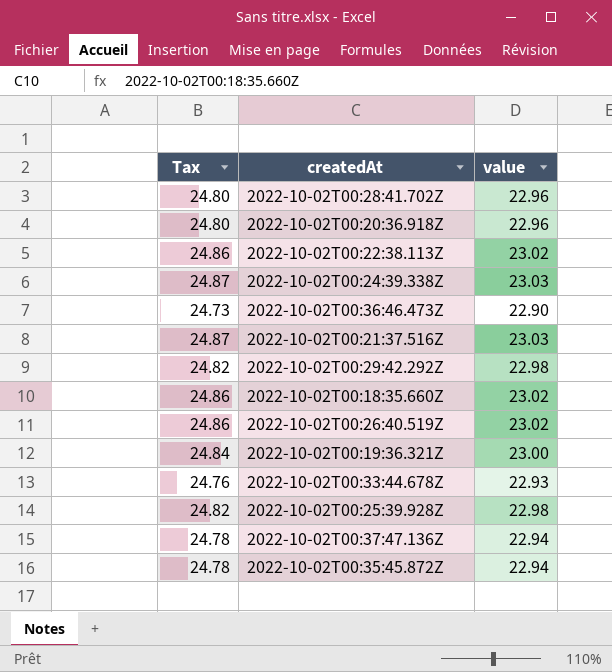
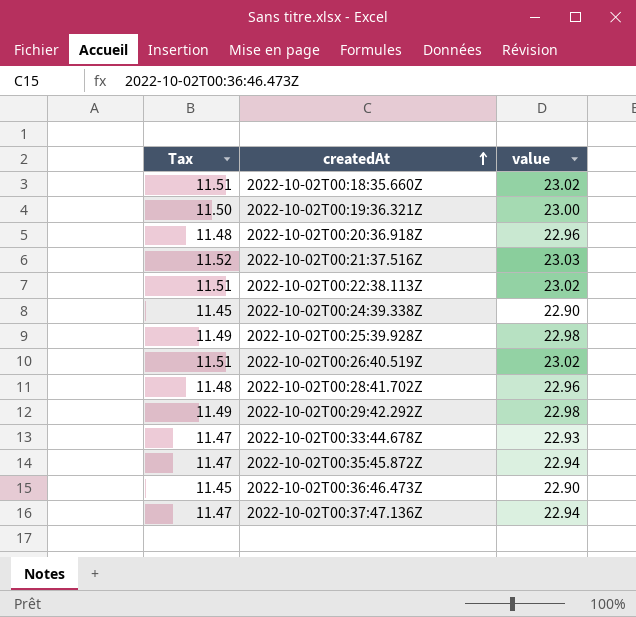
row order: none -> createdAt ascending
column Tax | formula: [value] * 1.08 -> [value] * 0.5
2022-10-02T00:24:39.338Z | value: 23.03 -> 22.90

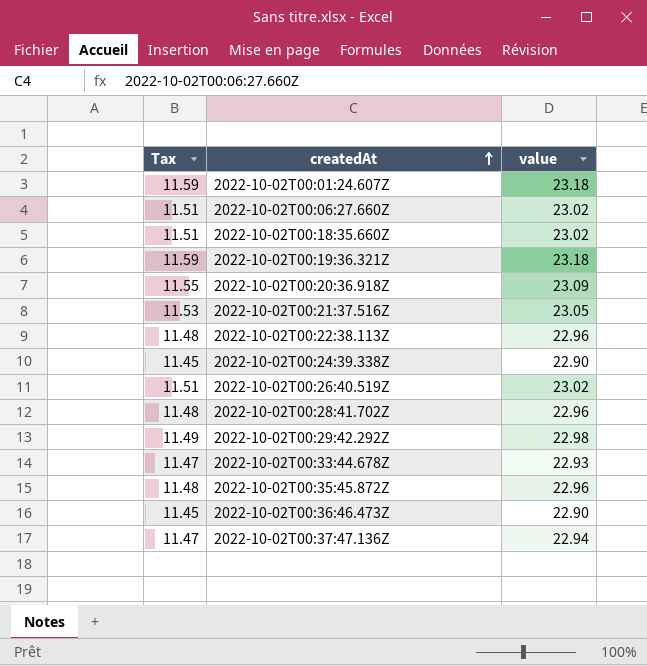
row 2022-10-02T00:25:39.928Z: 11.49 | 22.98 -> none
row 2022-10-02T00:01:24.607Z: none -> 11.59 | 23.18
row 2022-10-02T00:06:27.660Z: none -> 11.51 | 23.02
2022-10-02T00:19:36.321Z | Tax: 11.50 -> 11.59
2022-10-02T00:19:36.321Z | value: 23.00 -> 23.18
2022-10-02T00:20:36.918Z | Tax: 11.48 -> 11.55
2022-10-02T00:20:36.918Z | value: 22.96 -> 23.09
2022-10-02T00:21:37.516Z | Tax: 11.52 -> 11.53
2022-10-02T00:21:37.516Z | value: 23.03 -> 23.05
2022-10-02T00:22:38.113Z | Tax: 11.51 -> 11.48
2022-10-02T00:22:38.113Z | value: 23.02 -> 22.96
2022-10-02T00:35:45.872Z | Tax: 11.47 -> 11.48
2022-10-02T00:35:45.872Z | value: 22.94 -> 22.96

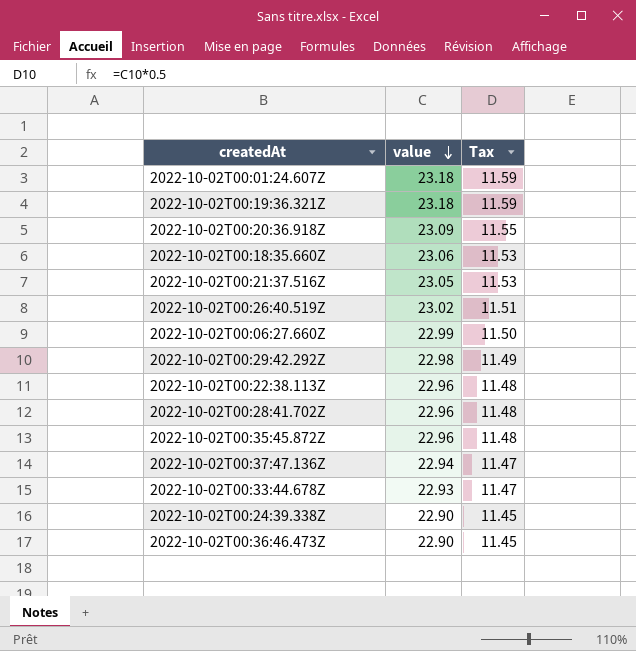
row order: createdAt ascending -> value descending
column Tax | position: 1 -> 3
2022-10-02T00:18:35.660Z | value: 23.02 -> 23.06
2022-10-02T00:18:35.660Z | Tax: 11.51 -> 11.53
2022-10-02T00:06:27.660Z | value: 23.02 -> 22.99
2022-10-02T00:06:27.660Z | Tax: 11.51 -> 11.50

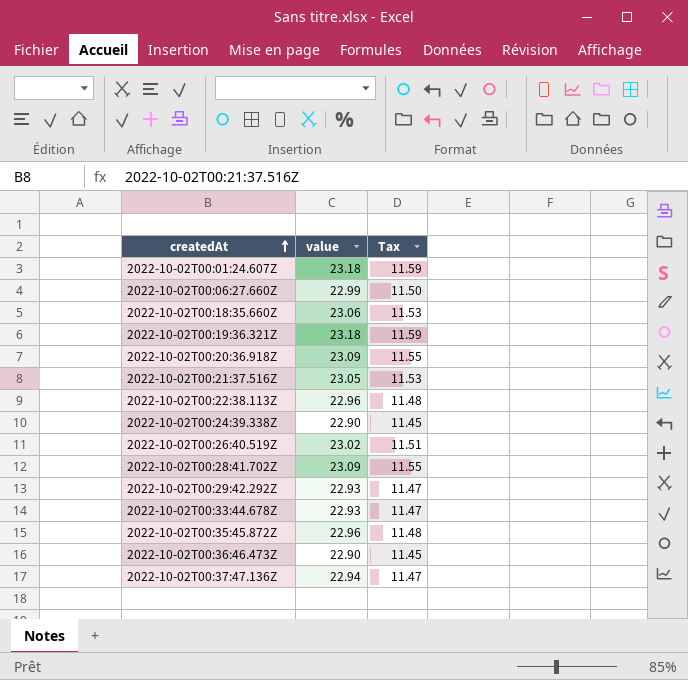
row order: value descending -> createdAt ascending
2022-10-02T00:28:41.702Z | value: 22.96 -> 23.09
2022-10-02T00:28:41.702Z | Tax: 11.48 -> 11.55
2022-10-02T00:29:42.292Z | value: 22.98 -> 22.93
2022-10-02T00:29:42.292Z | Tax: 11.49 -> 11.47

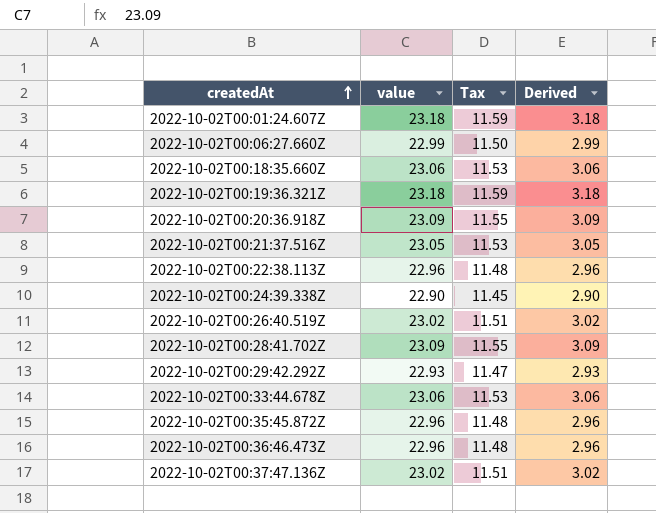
column Derived | formula: none -> [value] - 20
2022-10-02T00:33:44.678Z | value: 22.93 -> 23.06
2022-10-02T00:33:44.678Z | Tax: 11.47 -> 11.53
2022-10-02T00:36:46.473Z | value: 22.90 -> 22.96
2022-10-02T00:36:46.473Z | Tax: 11.45 -> 11.48
2022-10-02T00:37:47.136Z | value: 22.94 -> 23.02
2022-10-02T00:37:47.136Z | Tax: 11.47 -> 11.51

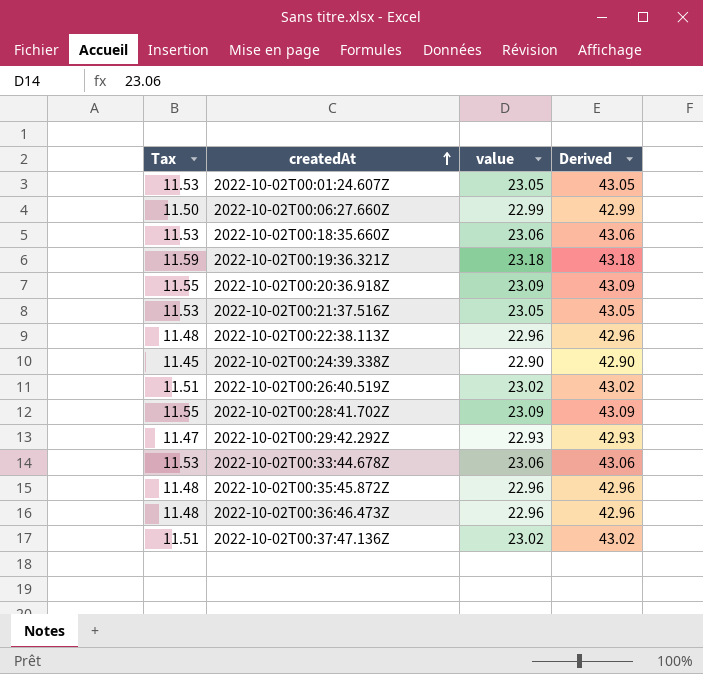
column Tax | position: 3 -> 1
column Derived | formula: [value] - 20 -> [value] + 20
2022-10-02T00:01:24.607Z | Tax: 11.59 -> 11.53
2022-10-02T00:01:24.607Z | value: 23.18 -> 23.05

